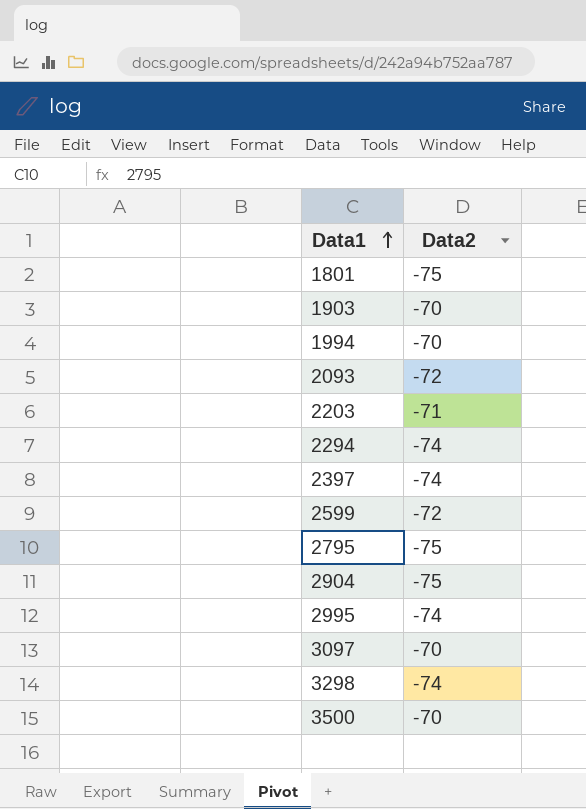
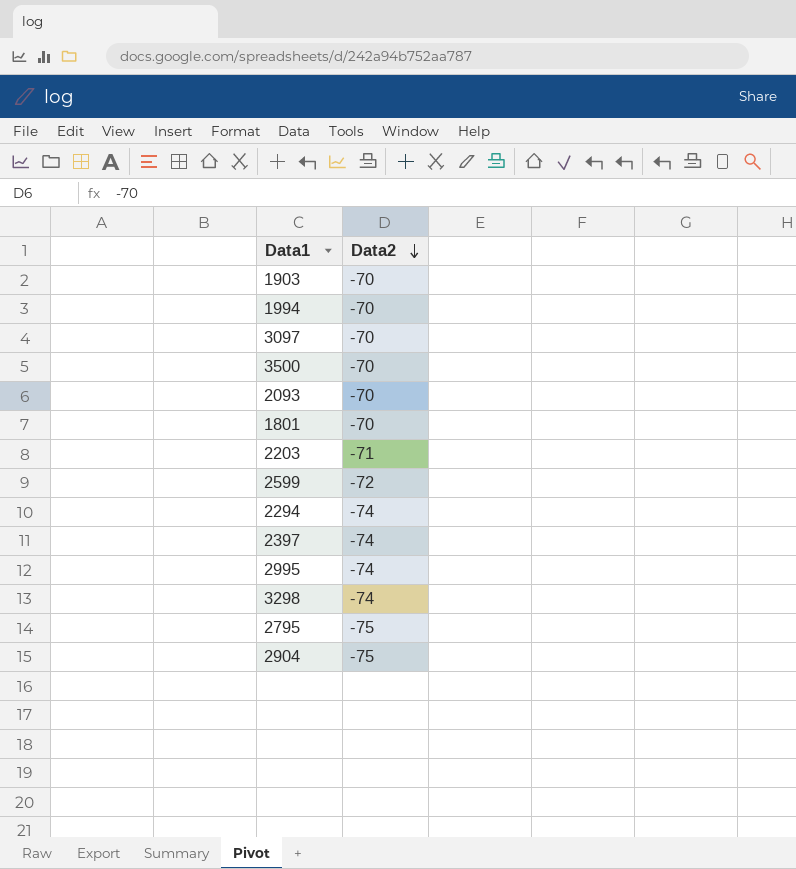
row order: Data1 ascending -> Data2 descending
2093 | Data2: -72 -> -70
1801 | Data2: -75 -> -70

